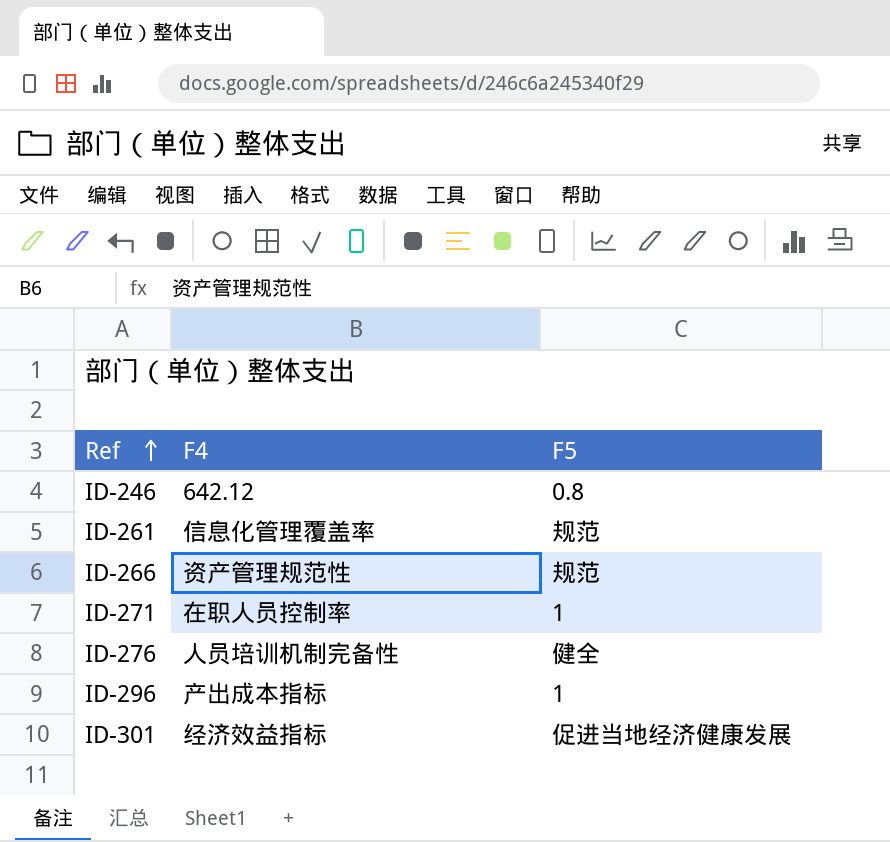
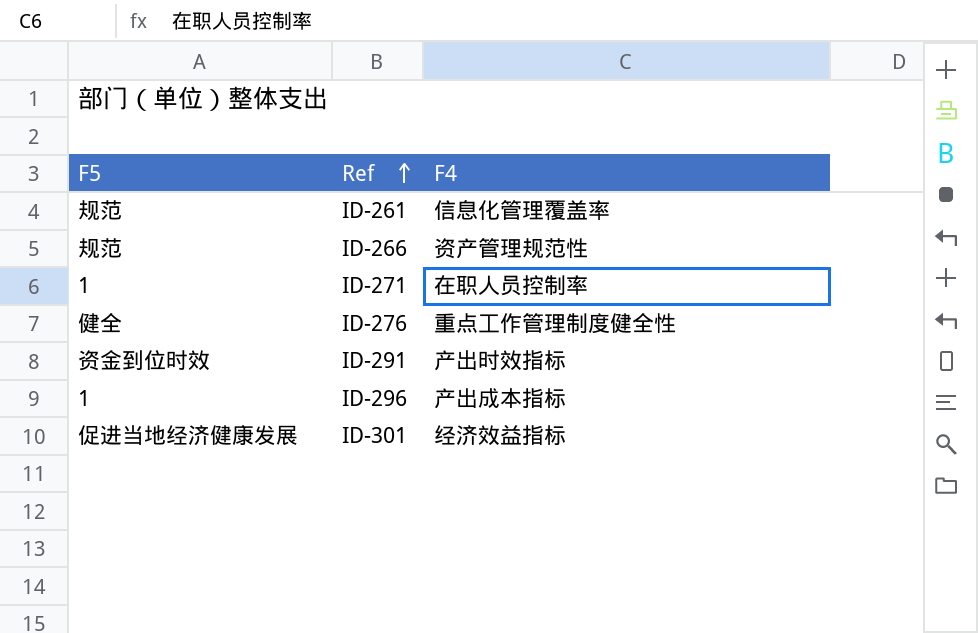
column F5 | position: 3 -> 1
row ID-246: 642.12 | 0.8 -> none
ID-276 | F4: 人员培训机制完备性 -> 重点工作管理制度健全性
row ID-291: none -> 资金到位时效 | 产出时效指标

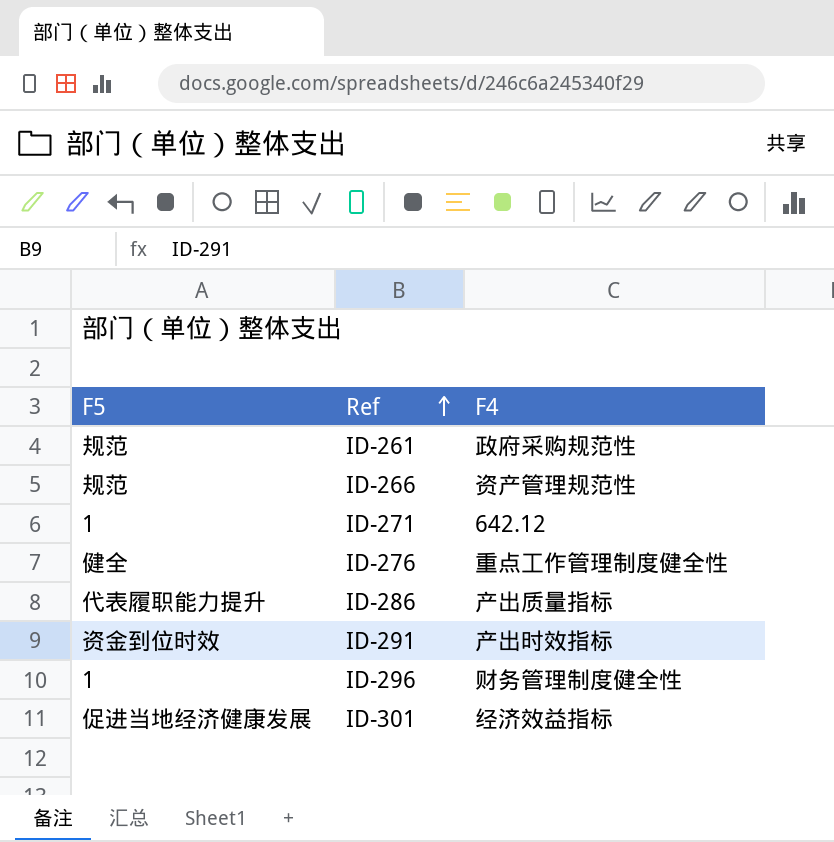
ID-261 | F4: 信息化管理覆盖率 -> 政府采购规范性
ID-271 | F4: 在职人员控制率 -> 642.12
row ID-286: none -> 代表履职能力提升 | 产出质量指标
ID-296 | F4: 产出成本指标 -> 财务管理制度健全性

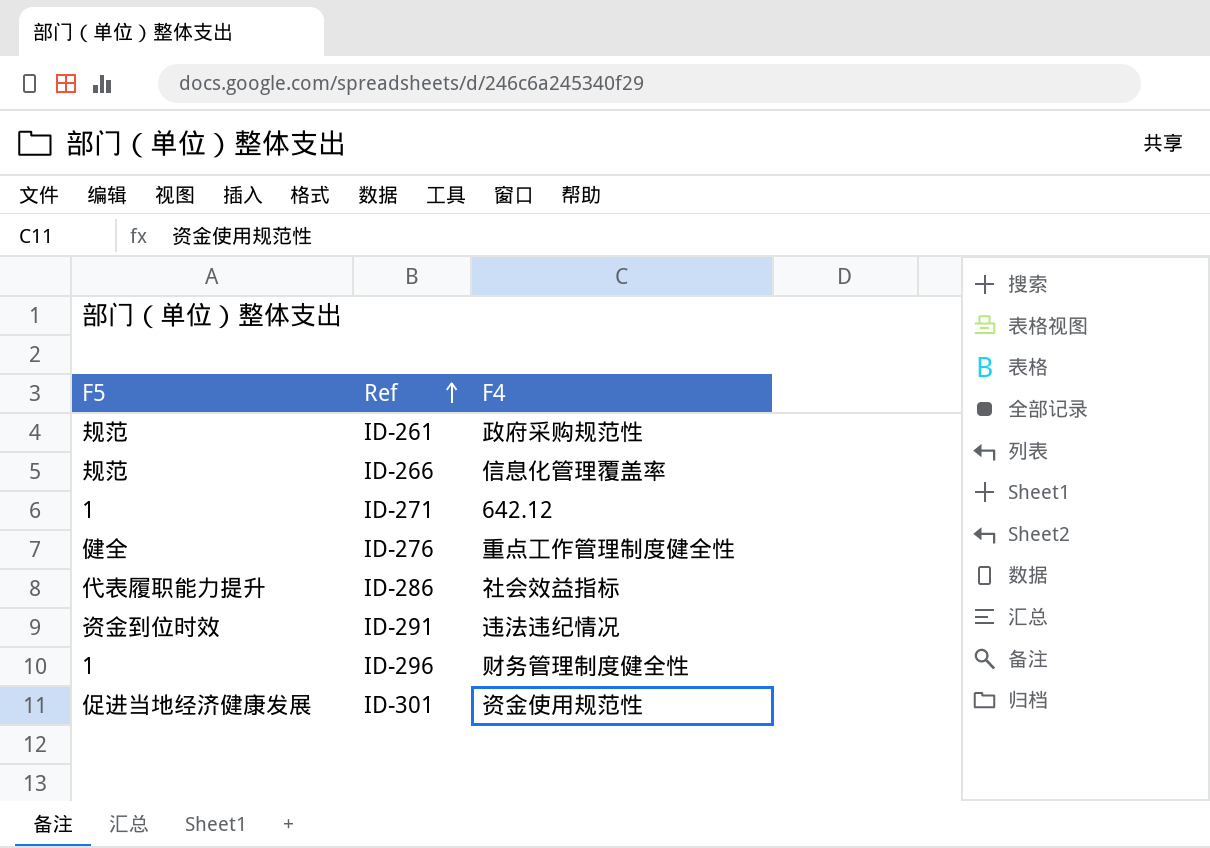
ID-266 | F4: 资产管理规范性 -> 信息化管理覆盖率
ID-286 | F4: 产出质量指标 -> 社会效益指标
ID-291 | F4: 产出时效指标 -> 违法违纪情况
ID-301 | F4: 经济效益指标 -> 资金使用规范性

